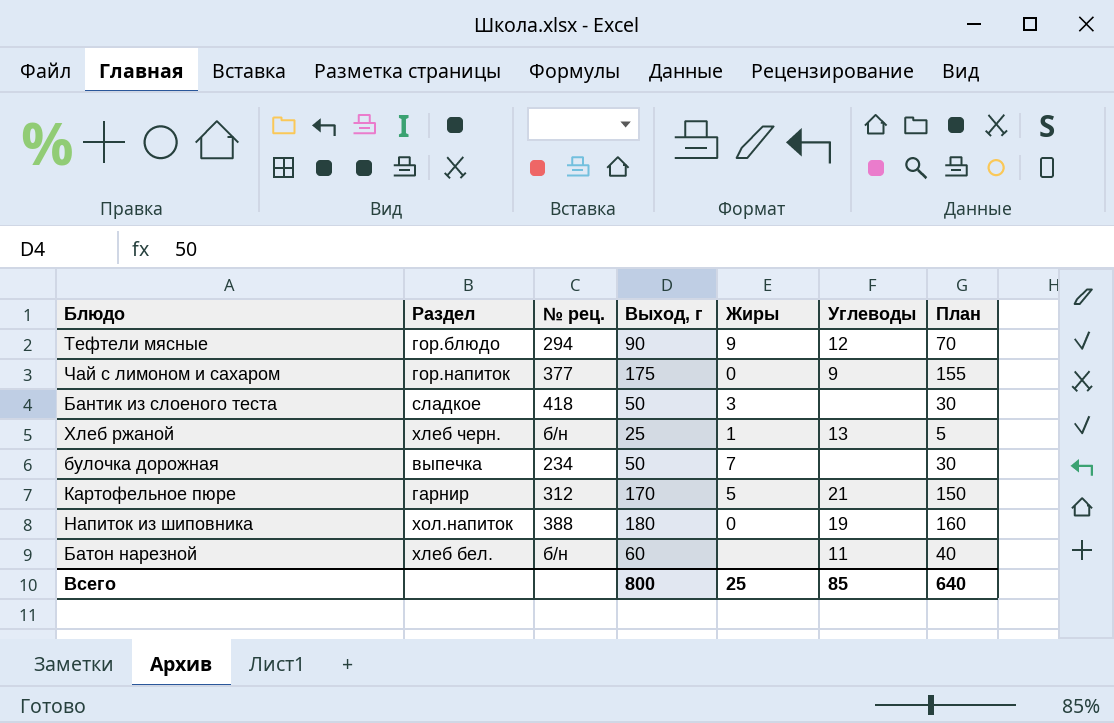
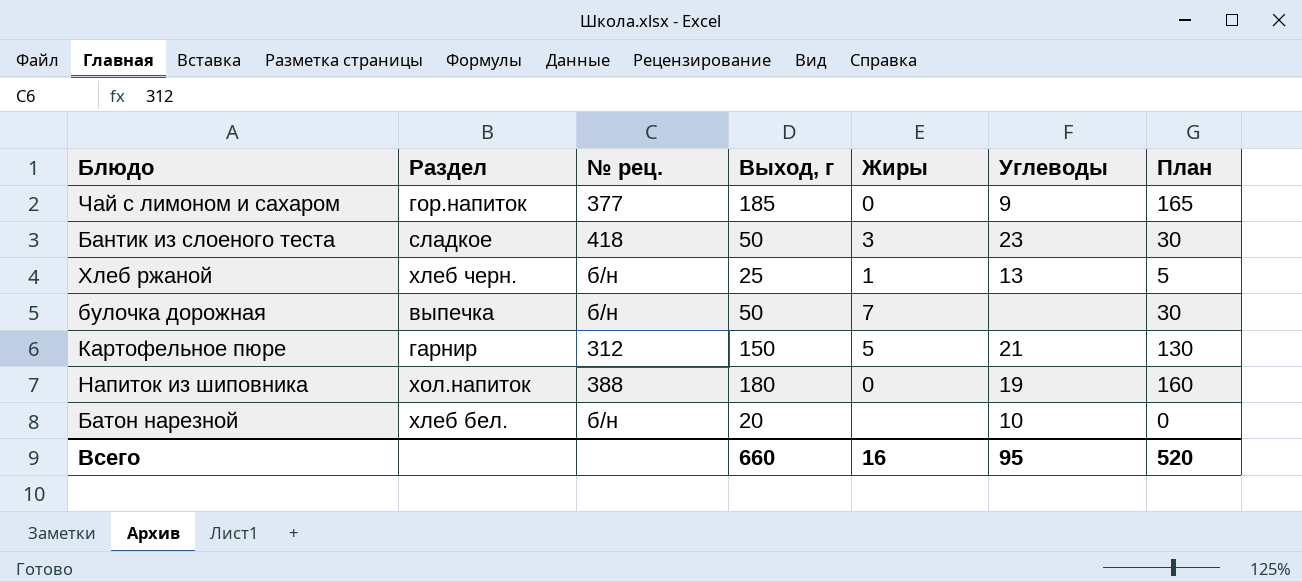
row Тефтели мясные: гор.блюдо | 294 | 90 | 9 | 12 | 70 -> none
Чай с лимоном и сахаром | Выход, г: 175 -> 185
Чай с лимоном и сахаром | План: 155 -> 165
Бантик из слоеного теста | Углеводы: none -> 23
булочка дорожная | № рец.: 234 -> б/н
Картофельное пюре | Выход, г: 170 -> 150
Картофельное пюре | План: 150 -> 130
Батон нарезной | Выход, г: 60 -> 20
Батон нарезной | Углеводы: 11 -> 10
Батон нарезной | План: 40 -> 0
Всего | Выход, г: 800 -> 660
Всего | Жиры: 25 -> 16
Всего | Углеводы: 85 -> 95
Всего | План: 640 -> 520

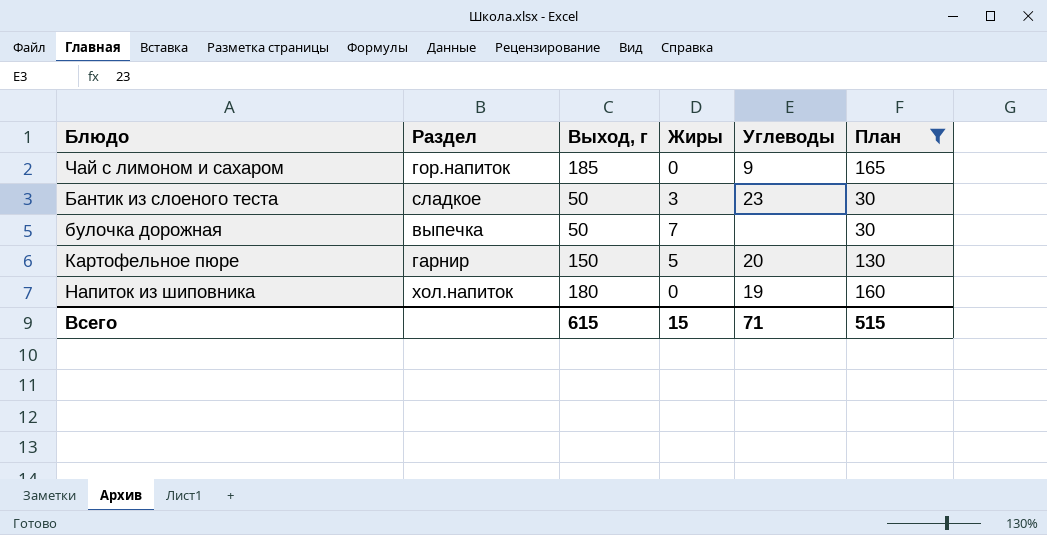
filter: none -> План >= 30
column № рец. | position: 3 -> none
Картофельное пюре | Углеводы: 21 -> 20
Всего | Выход, г: 660 -> 615
Всего | Жиры: 16 -> 15
Всего | Углеводы: 95 -> 71
Всего | План: 520 -> 515

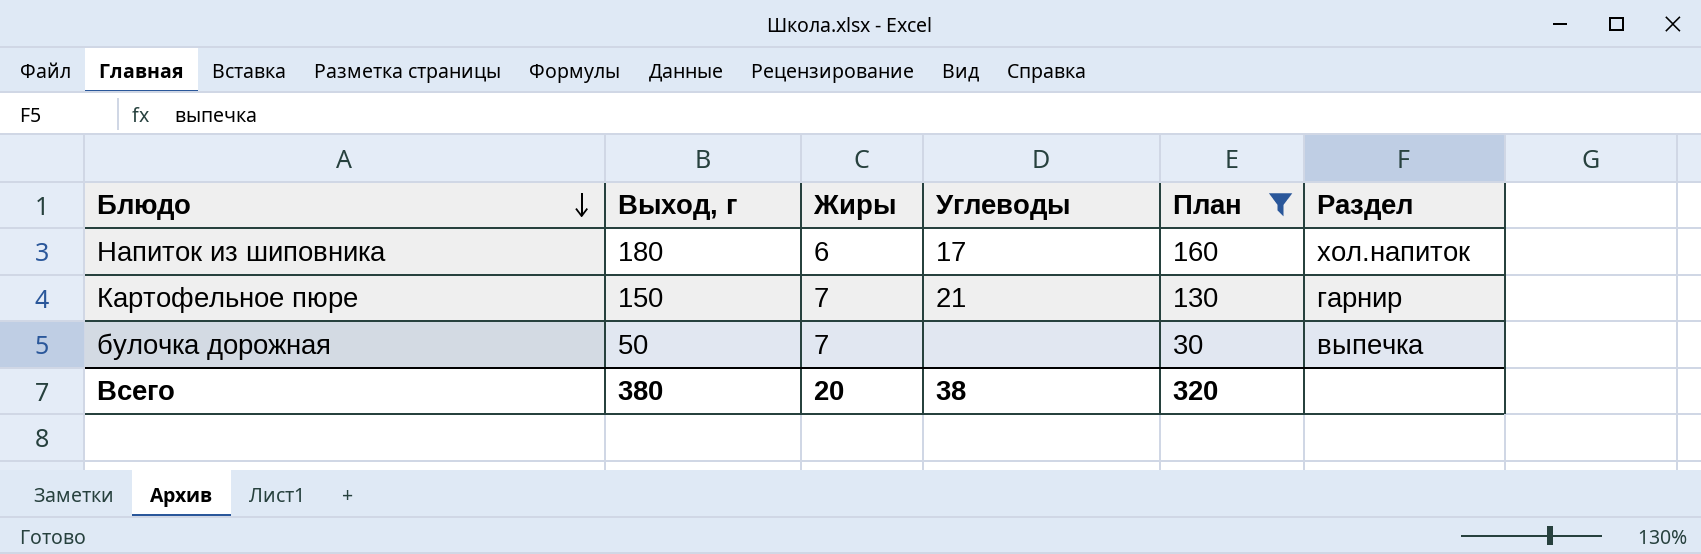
row order: none -> Блюдо descending
column Раздел | position: 2 -> 6
row Чай с лимоном и сахаром: гор.напиток | 185 | 0 | 9 | 165 -> none
row Бантик из слоеного теста: сладкое | 50 | 3 | 23 | 30 -> none
Напиток из шиповника | Жиры: 0 -> 6
Напиток из шиповника | Углеводы: 19 -> 17
Картофельное пюре | Жиры: 5 -> 7
Картофельное пюре | Углеводы: 20 -> 21
Всего | Выход, г: 615 -> 380
Всего | Жиры: 15 -> 20
Всего | Углеводы: 71 -> 38
Всего | План: 515 -> 320

